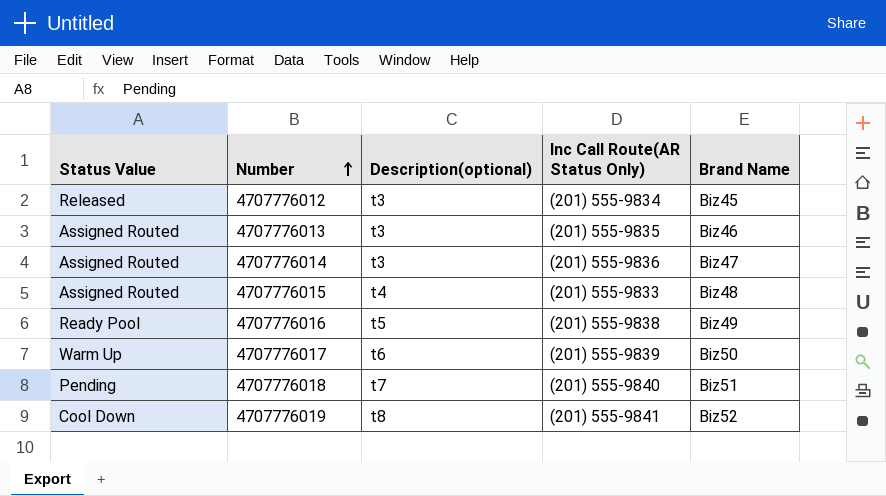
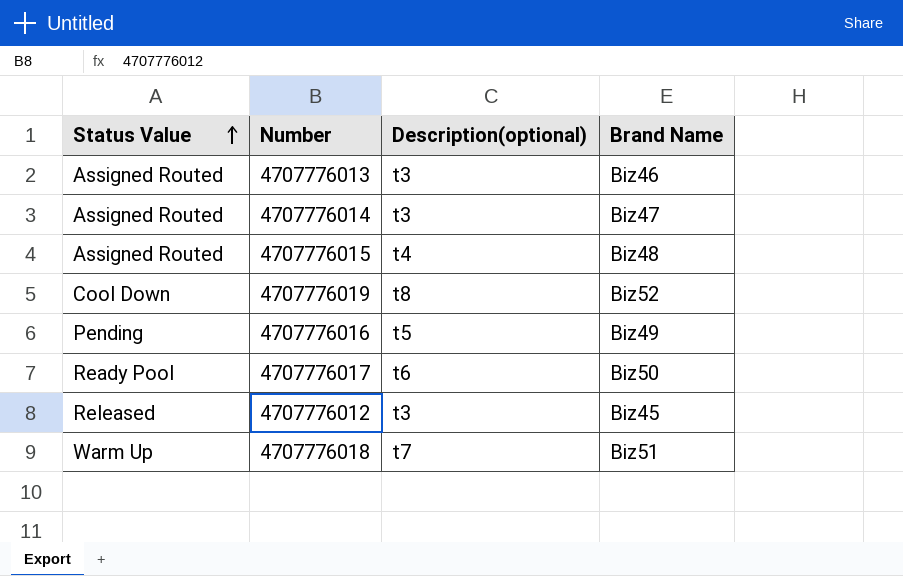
row order: Number ascending -> Status Value ascending
column Inc Call Route(AR Status Only) | position: 4 -> none
4707776016 | Status Value: Ready Pool -> Pending
4707776017 | Status Value: Warm Up -> Ready Pool
4707776018 | Status Value: Pending -> Warm Up

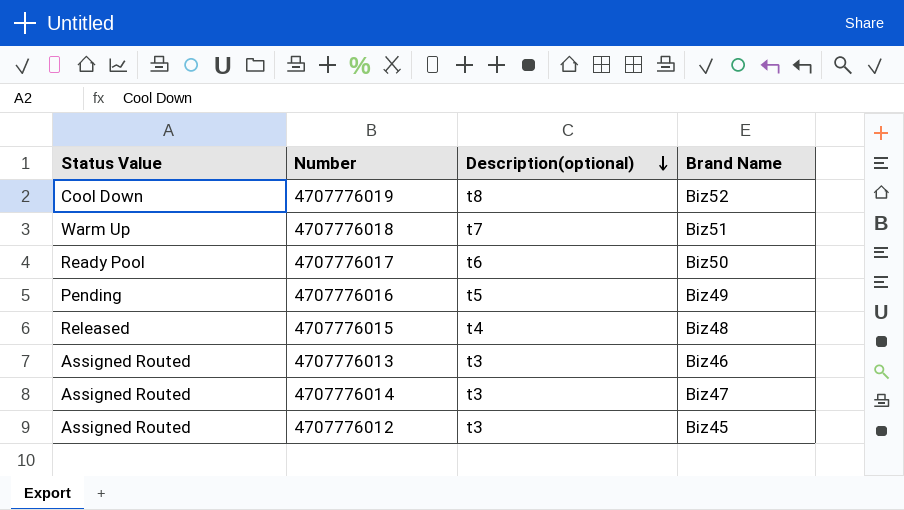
row order: Status Value ascending -> Description(optional) descending
4707776015 | Status Value: Assigned Routed -> Released
4707776012 | Status Value: Released -> Assigned Routed

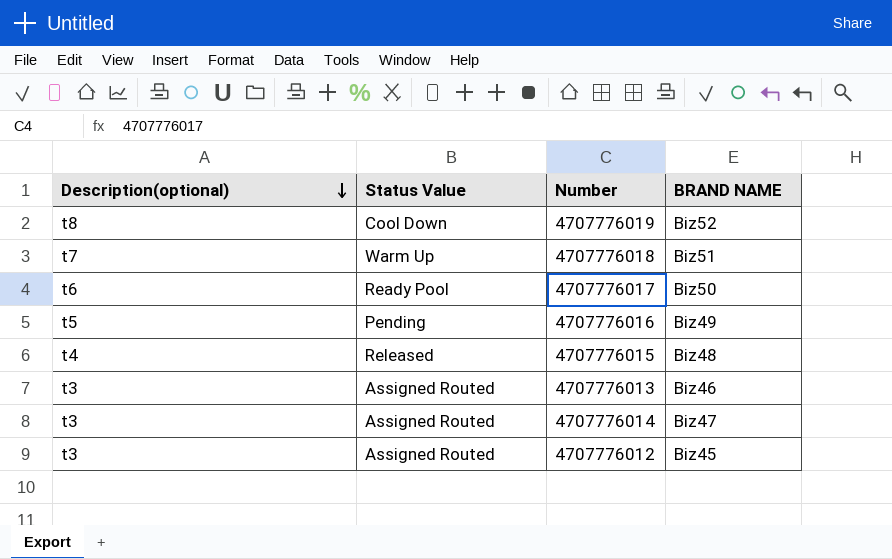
column Description(optional) | position: 3 -> 1
column name: Brand Name -> BRAND NAME

